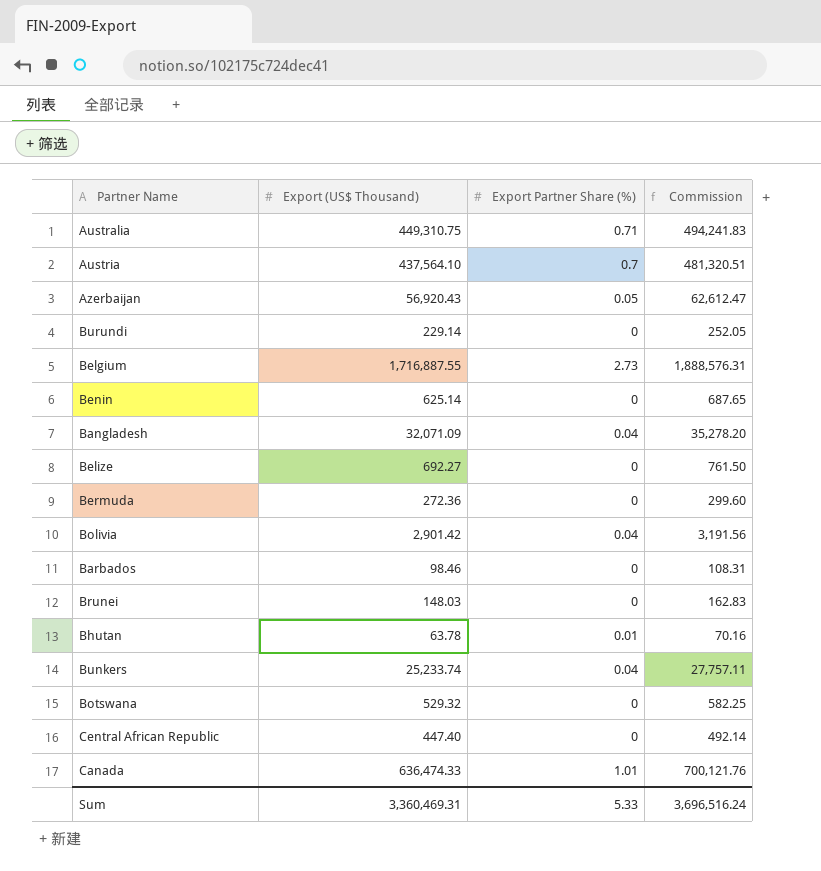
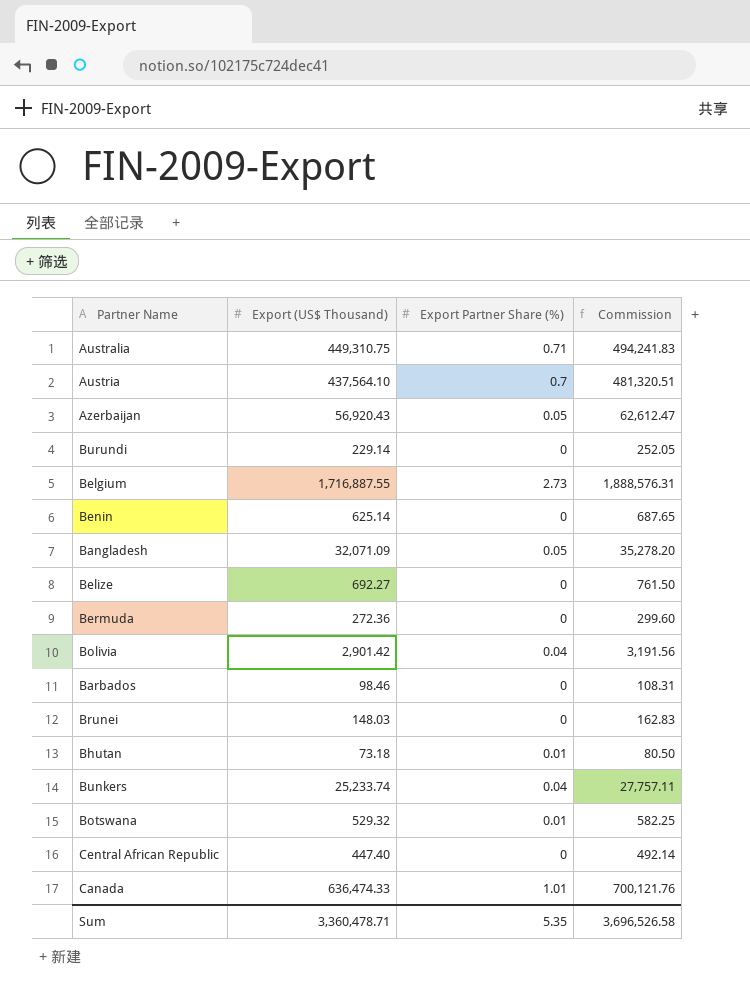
Bangladesh | Export Partner Share (%): 0.04 -> 0.05
Bhutan | Export (US$ Thousand): 63.78 -> 73.18
Bhutan | Commission: 70.16 -> 80.50
Botswana | Export Partner Share (%): 0 -> 0.01
Sum | Export (US$ Thousand): 3,360,469.31 -> 3,360,478.71
Sum | Export Partner Share (%): 5.33 -> 5.35
Sum | Commission: 3,696,516.24 -> 3,696,526.58

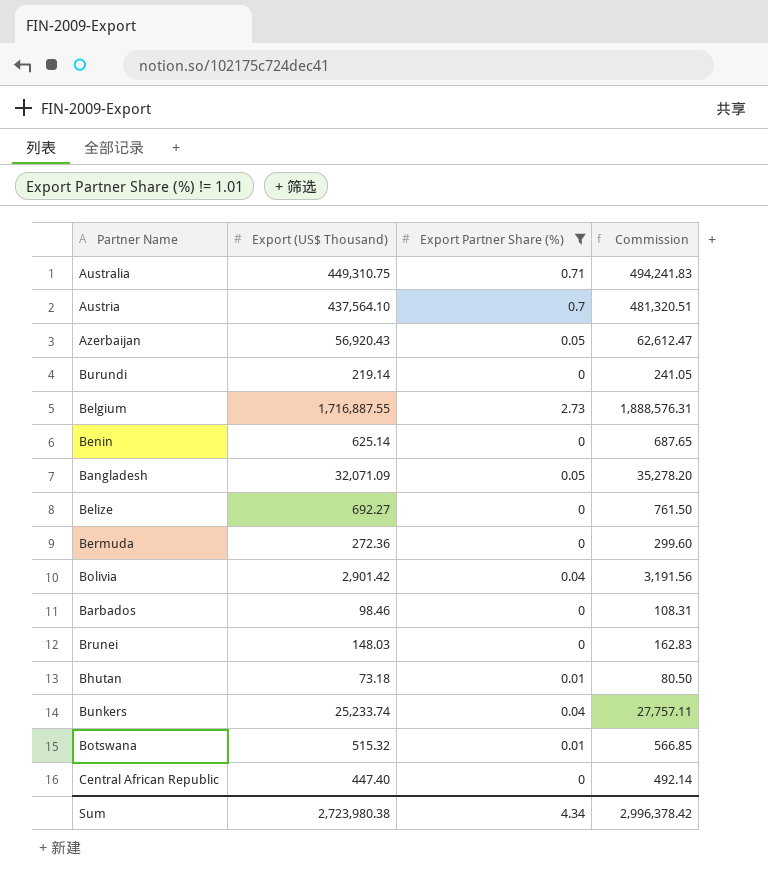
filter: none -> Export Partner Share (%) != 1.01
Burundi | Export (US$ Thousand): 229.14 -> 219.14
Burundi | Commission: 252.05 -> 241.05
Botswana | Export (US$ Thousand): 529.32 -> 515.32
Botswana | Commission: 582.25 -> 566.85
Sum | Export (US$ Thousand): 3,360,478.71 -> 2,723,980.38
Sum | Export Partner Share (%): 5.35 -> 4.34
Sum | Commission: 3,696,526.58 -> 2,996,378.42

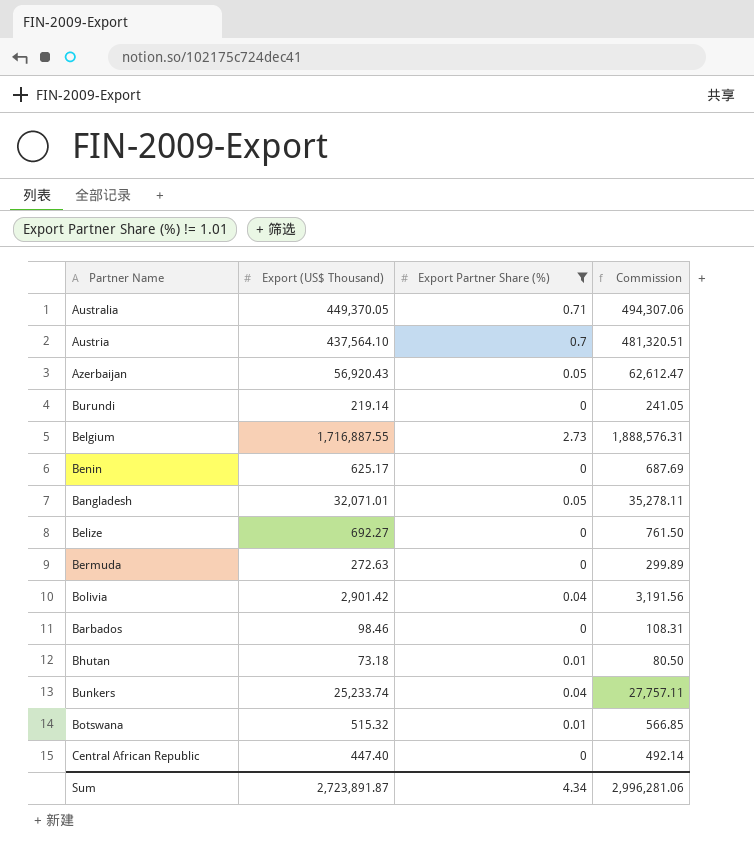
row Brunei: 148.03 | 0 | 162.83 -> none
Australia | Export (US$ Thousand): 449,310.75 -> 449,370.05
Australia | Commission: 494,241.83 -> 494,307.06
Benin | Export (US$ Thousand): 625.14 -> 625.17
Benin | Commission: 687.65 -> 687.69
Bangladesh | Export (US$ Thousand): 32,071.09 -> 32,071.01
Bangladesh | Commission: 35,278.20 -> 35,278.11
Bermuda | Export (US$ Thousand): 272.36 -> 272.63
Bermuda | Commission: 299.60 -> 299.89
Sum | Export (US$ Thousand): 2,723,980.38 -> 2,723,891.87
Sum | Commission: 2,996,378.42 -> 2,996,281.06

